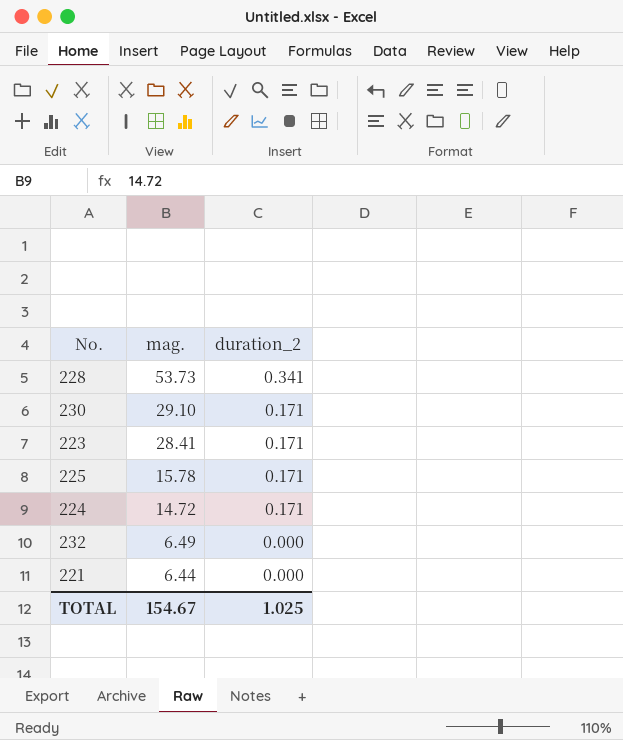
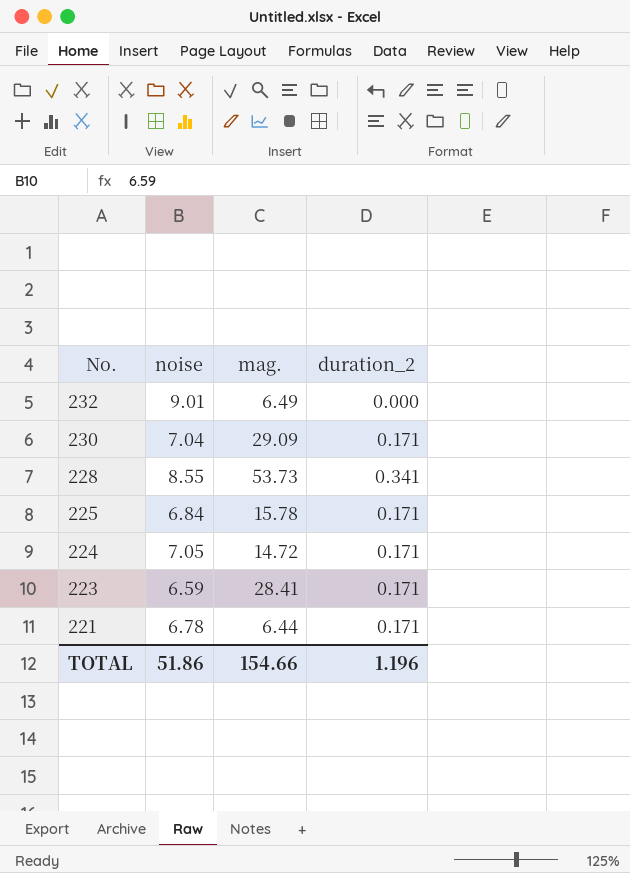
row order: mag. descending -> No. descending
column noise | position: none -> 2
230 | mag.: 29.10 -> 29.09
221 | duration_2: 0.000 -> 0.171
TOTAL | mag.: 154.67 -> 154.66
TOTAL | duration_2: 1.025 -> 1.196

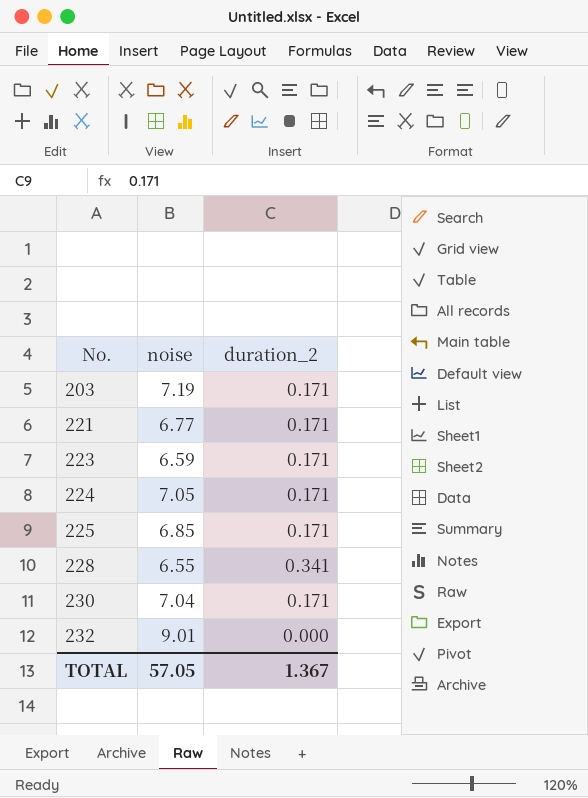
row order: No. descending -> No. ascending
column mag. | position: 3 -> none
row 203: none -> 7.19 | 0.171
221 | noise: 6.78 -> 6.77
225 | noise: 6.84 -> 6.85
228 | noise: 8.55 -> 6.55
TOTAL | noise: 51.86 -> 57.05
TOTAL | duration_2: 1.196 -> 1.367

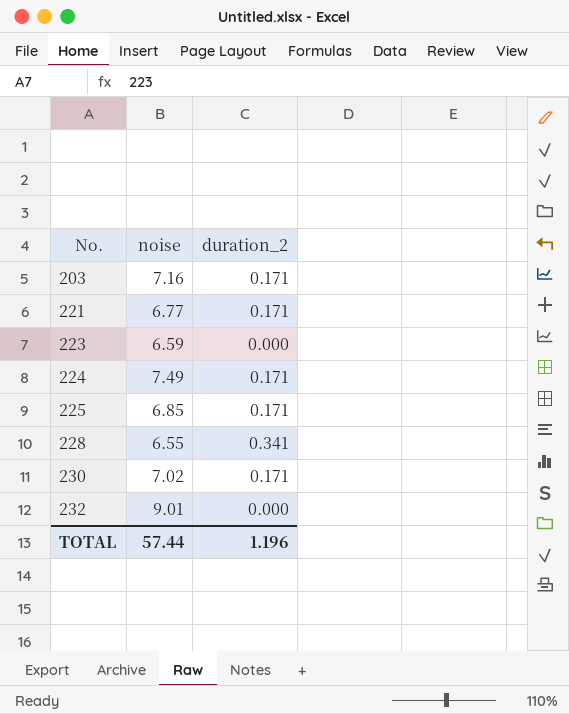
203 | noise: 7.19 -> 7.16
223 | duration_2: 0.171 -> 0.000
224 | noise: 7.05 -> 7.49
230 | noise: 7.04 -> 7.02
TOTAL | noise: 57.05 -> 57.44
TOTAL | duration_2: 1.367 -> 1.196

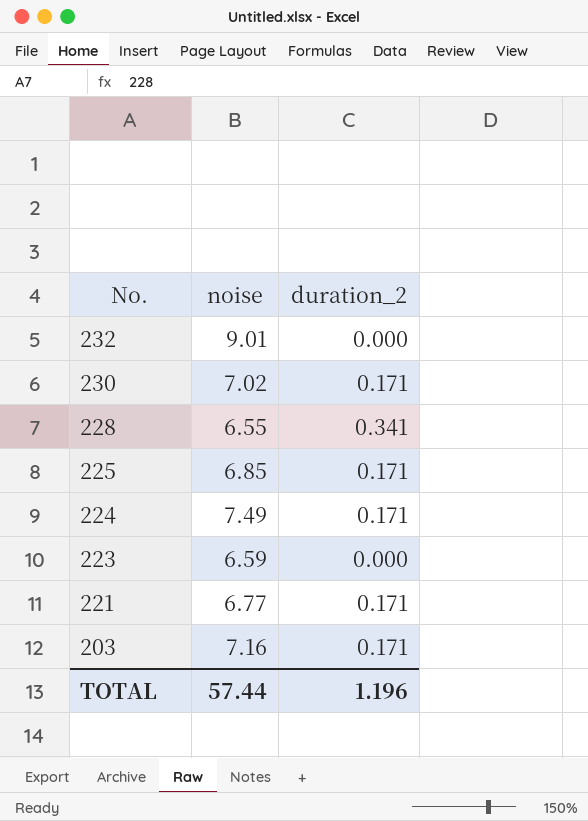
row order: No. ascending -> No. descending

